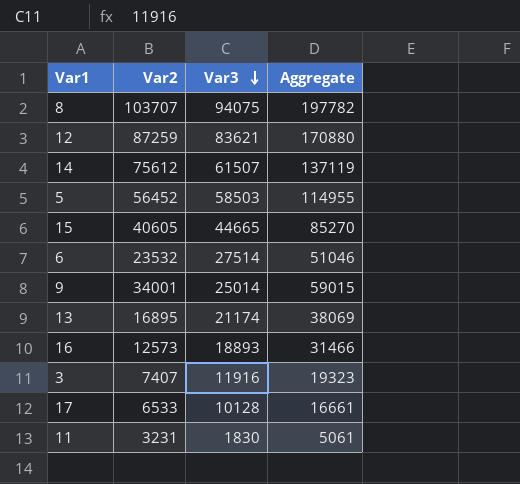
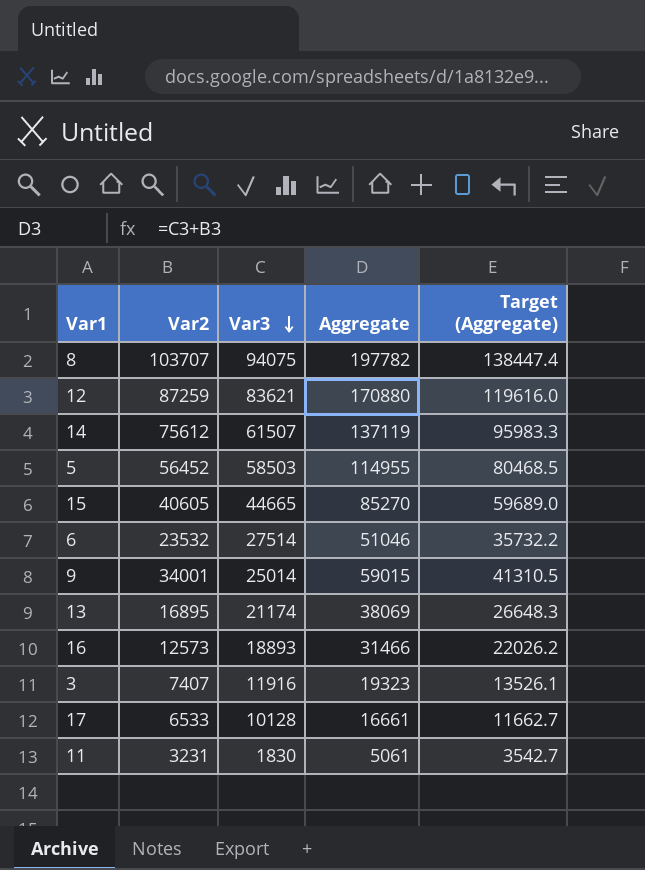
column Target (Aggregate) | formula: none -> [Aggregate] * 0.7

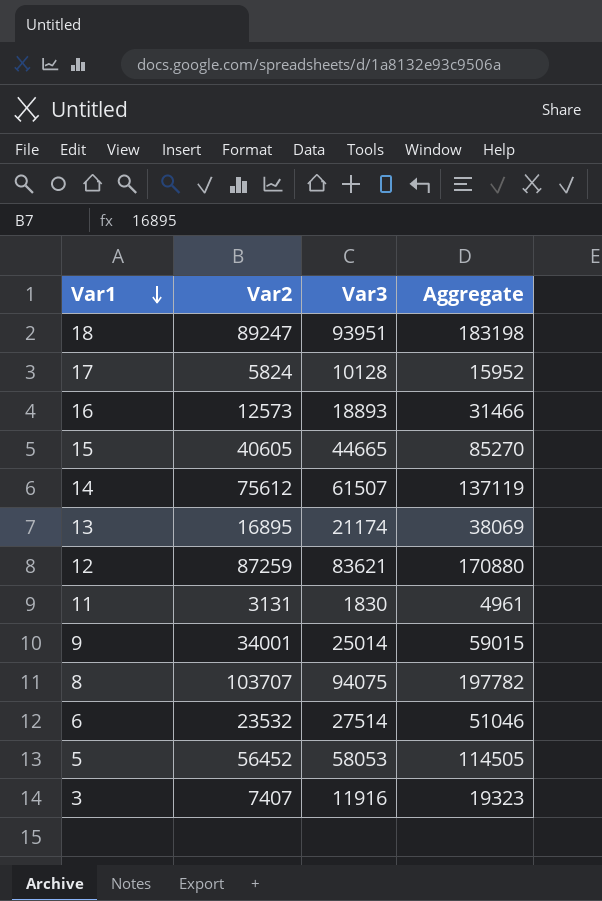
row order: Var3 descending -> Var1 descending
column Target (Aggregate) | formula: [Aggregate] * 0.7 -> none
row 18: none -> 89247 | 93951 | 183198
17 | Var2: 6533 -> 5824
17 | Aggregate: 16661 -> 15952
11 | Var2: 3231 -> 3131
11 | Aggregate: 5061 -> 4961
5 | Var3: 58503 -> 58053
5 | Aggregate: 114955 -> 114505

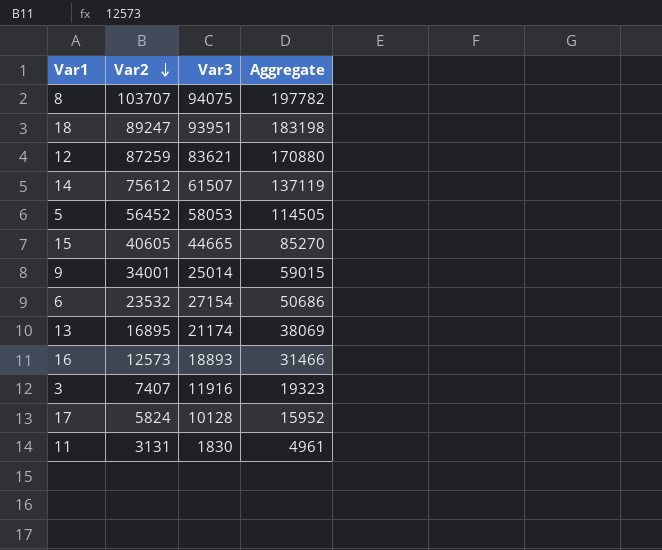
row order: Var1 descending -> Var2 descending
6 | Var3: 27514 -> 27154
6 | Aggregate: 51046 -> 50686

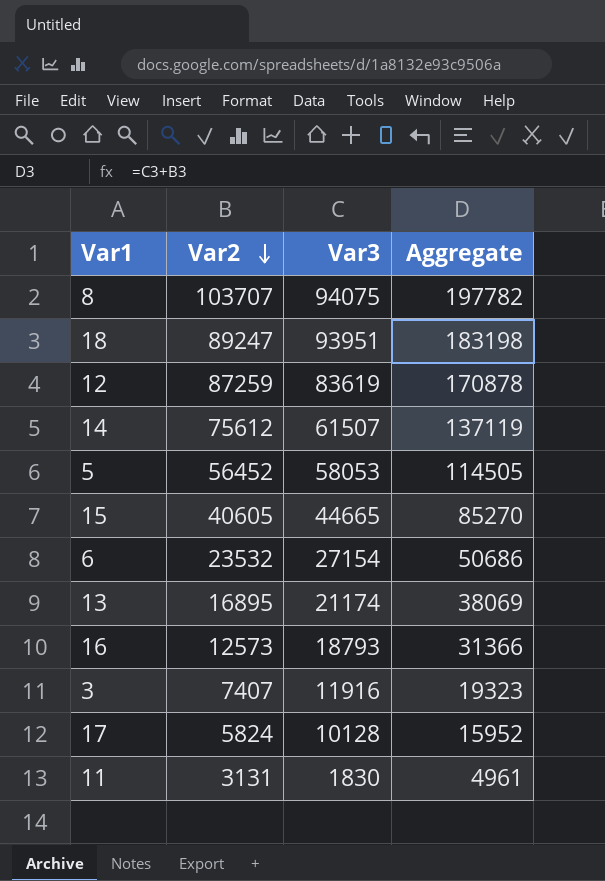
row 9: 34001 | 25014 | 59015 -> none
12 | Var3: 83621 -> 83619
12 | Aggregate: 170880 -> 170878
16 | Var3: 18893 -> 18793
16 | Aggregate: 31466 -> 31366

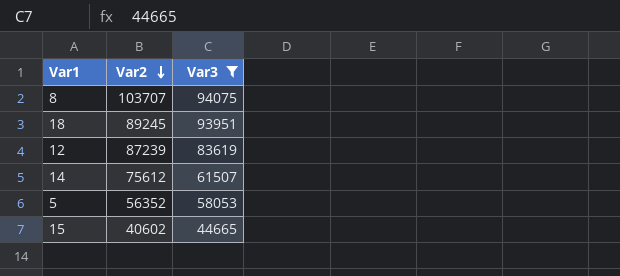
filter: none -> Var3 >= 44665
column Aggregate | formula: [Var2] + [Var3] -> none
18 | Var2: 89247 -> 89245
12 | Var2: 87259 -> 87239
5 | Var2: 56452 -> 56352
15 | Var2: 40605 -> 40602

